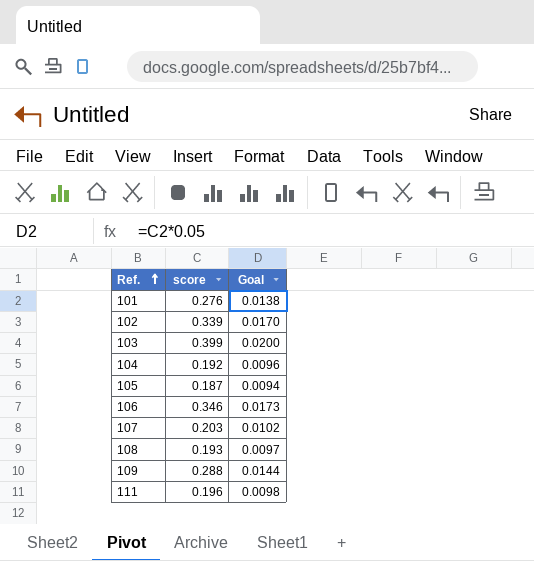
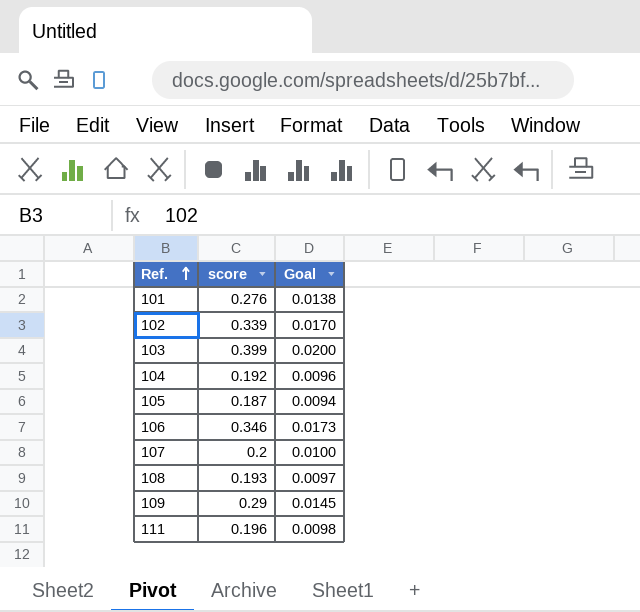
107 | score: 0.203 -> 0.2
107 | Goal: 0.0102 -> 0.0100
109 | score: 0.288 -> 0.29
109 | Goal: 0.0144 -> 0.0145

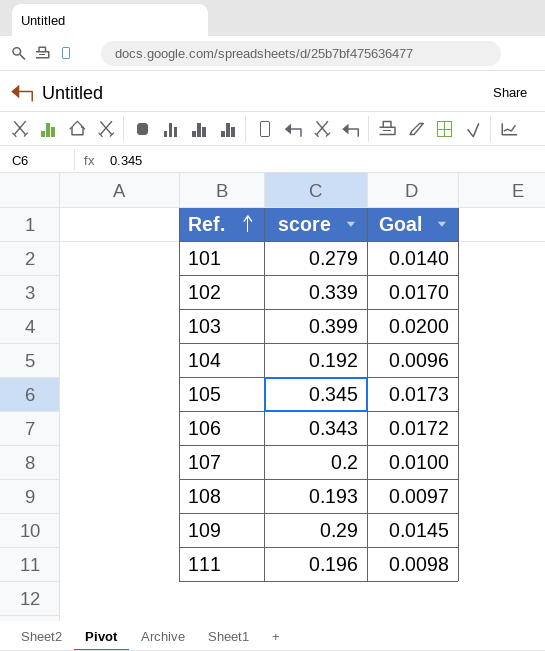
101 | score: 0.276 -> 0.279
101 | Goal: 0.0138 -> 0.0140
105 | score: 0.187 -> 0.345
105 | Goal: 0.0094 -> 0.0173
106 | score: 0.346 -> 0.343
106 | Goal: 0.0173 -> 0.0172

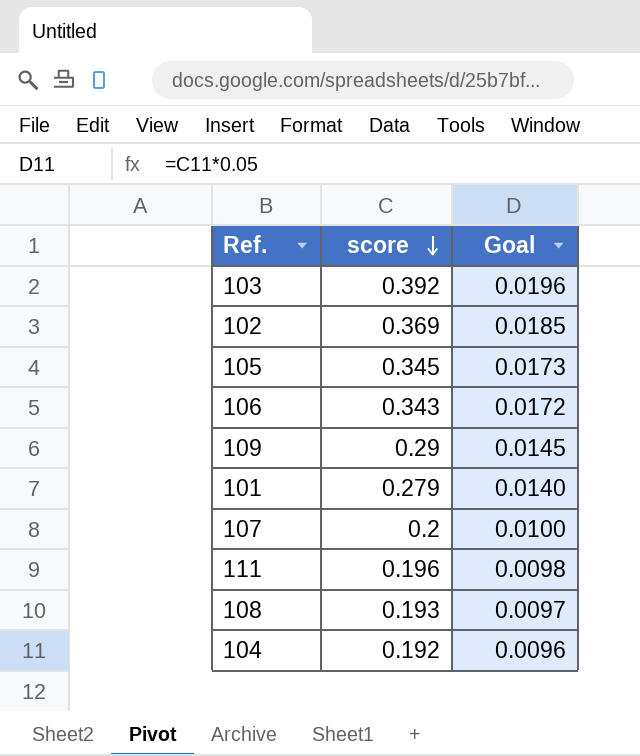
row order: Ref. ascending -> score descending
103 | score: 0.399 -> 0.392
103 | Goal: 0.0200 -> 0.0196
102 | score: 0.339 -> 0.369
102 | Goal: 0.0170 -> 0.0185

